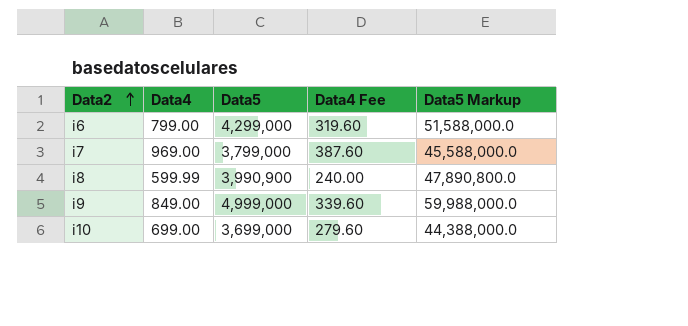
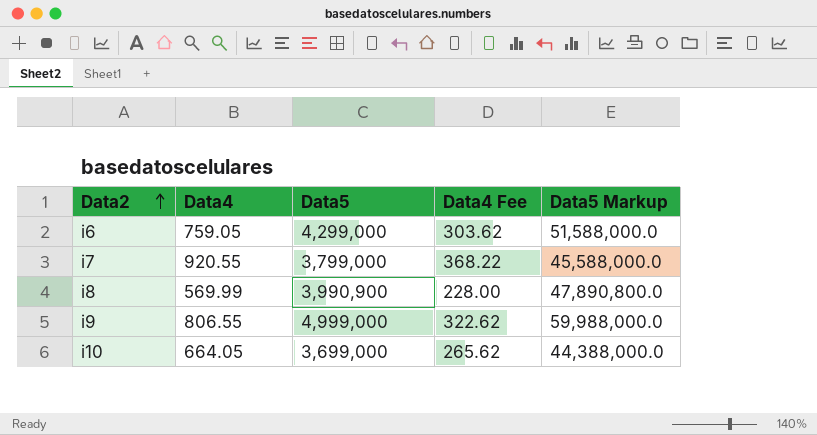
i6 | Data4: 799.00 -> 759.05
i6 | Data4 Fee: 319.60 -> 303.62
i7 | Data4: 969.00 -> 920.55
i7 | Data4 Fee: 387.60 -> 368.22
i8 | Data4: 599.99 -> 569.99
i8 | Data4 Fee: 240.00 -> 228.00
i9 | Data4: 849.00 -> 806.55
i9 | Data4 Fee: 339.60 -> 322.62
i10 | Data4: 699.00 -> 664.05
i10 | Data4 Fee: 279.60 -> 265.62

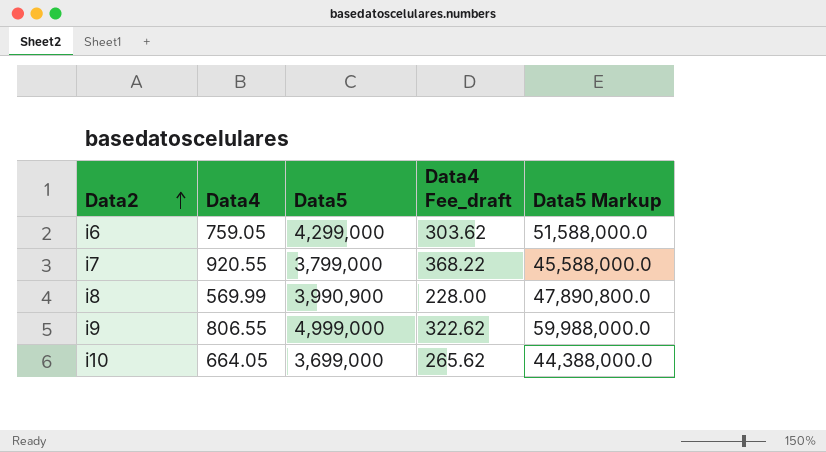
column name: Data4 Fee -> Data4 Fee_draft

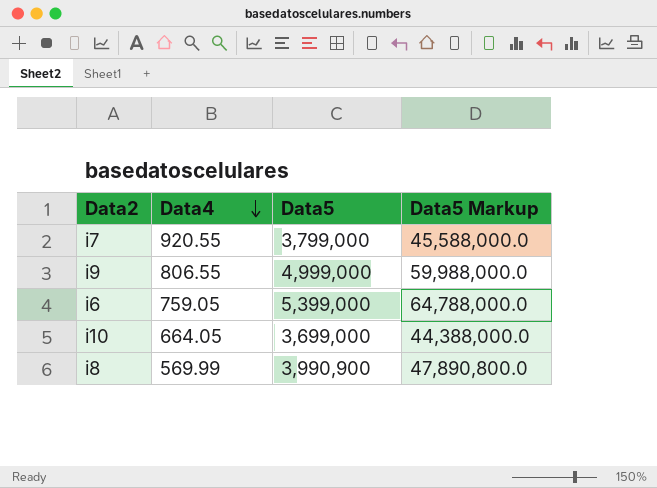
row order: Data2 ascending -> Data4 descending
column Data4 Fee_draft | formula: [Data4] * 0.4 -> none
i6 | Data5: 4,299,000 -> 5,399,000
i6 | Data5 Markup: 51,588,000.0 -> 64,788,000.0

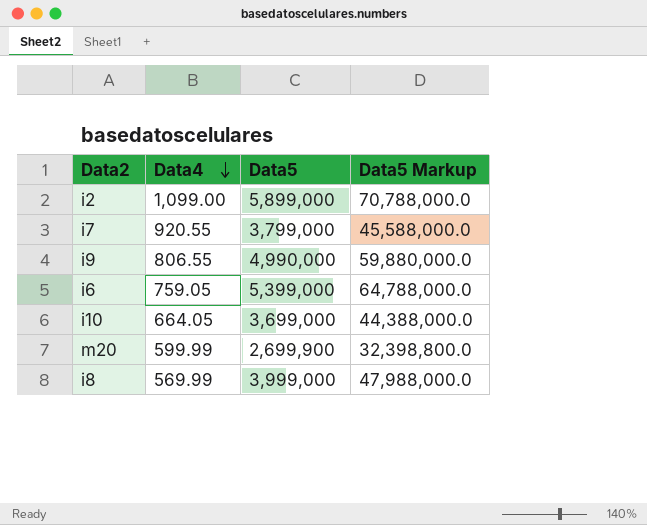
row i2: none -> 1,099.00 | 5,899,000 | 70,788,000.0
i9 | Data5: 4,999,000 -> 4,990,000
i9 | Data5 Markup: 59,988,000.0 -> 59,880,000.0
row m20: none -> 599.99 | 2,699,900 | 32,398,800.0
i8 | Data5: 3,990,900 -> 3,999,000
i8 | Data5 Markup: 47,890,800.0 -> 47,988,000.0

